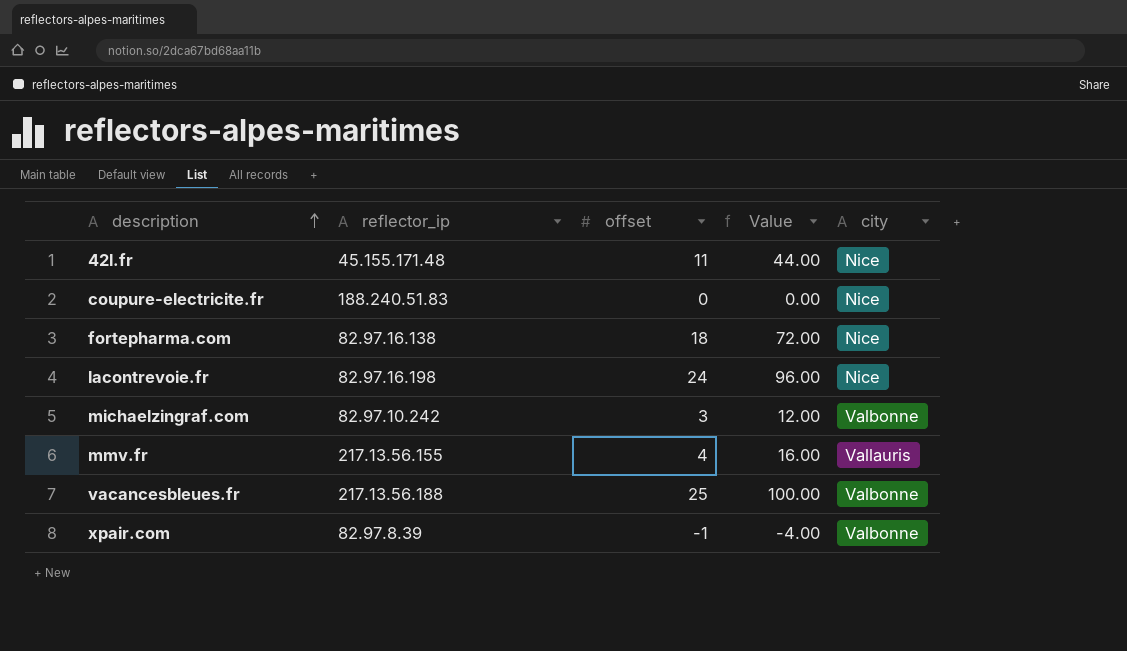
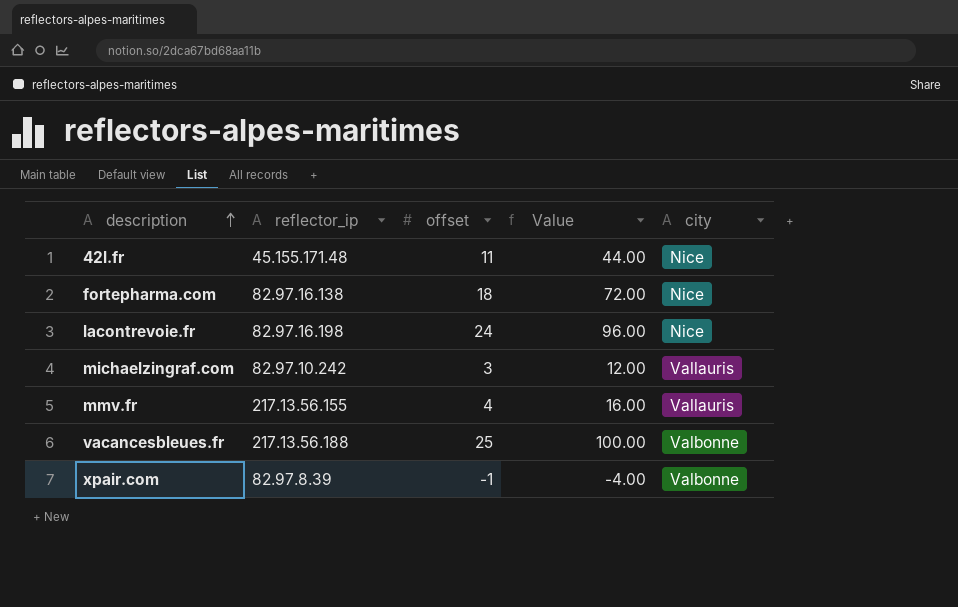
row coupure-electricite.fr: 188.240.51.83 | 0 | 0.00 | Nice -> none
michaelzingraf.com | city: Valbonne -> Vallauris

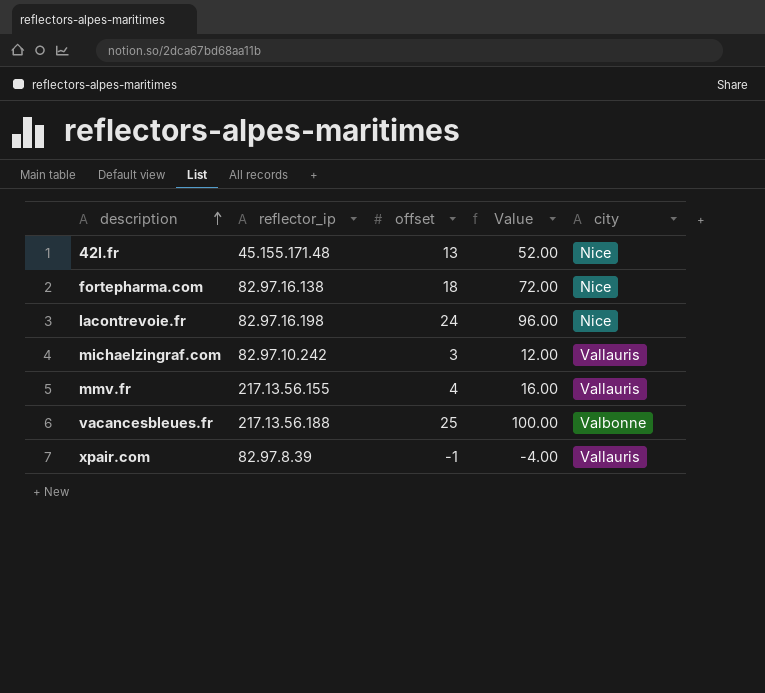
42l.fr | offset: 11 -> 13
42l.fr | Value: 44.00 -> 52.00
xpair.com | city: Valbonne -> Vallauris

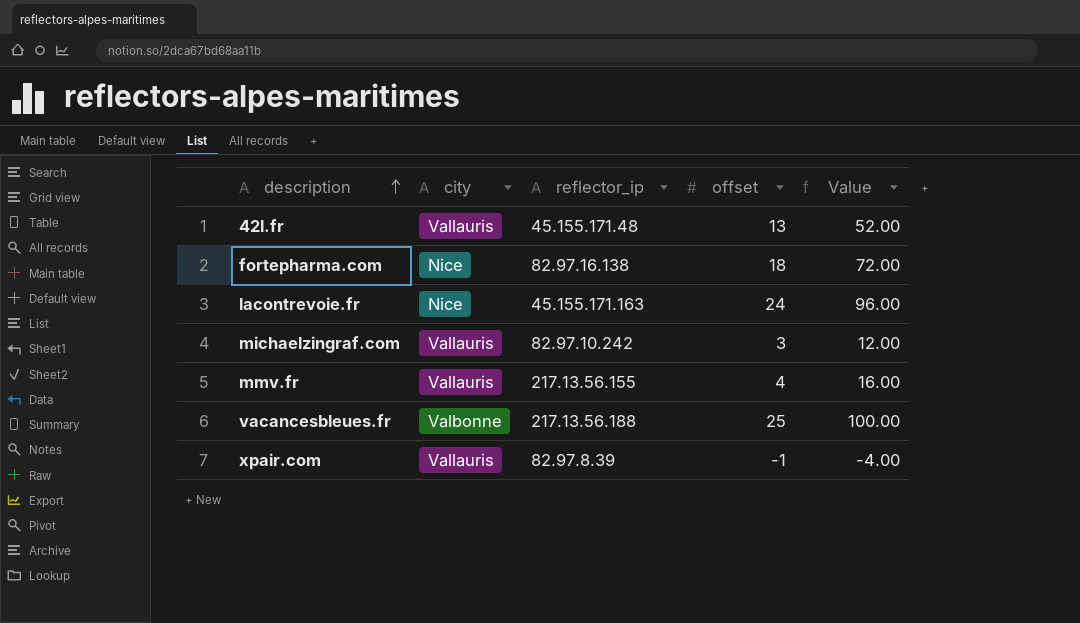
column city | position: 5 -> 2
42l.fr | city: Nice -> Vallauris
lacontrevoie.fr | reflector_ip: 82.97.16.198 -> 45.155.171.163

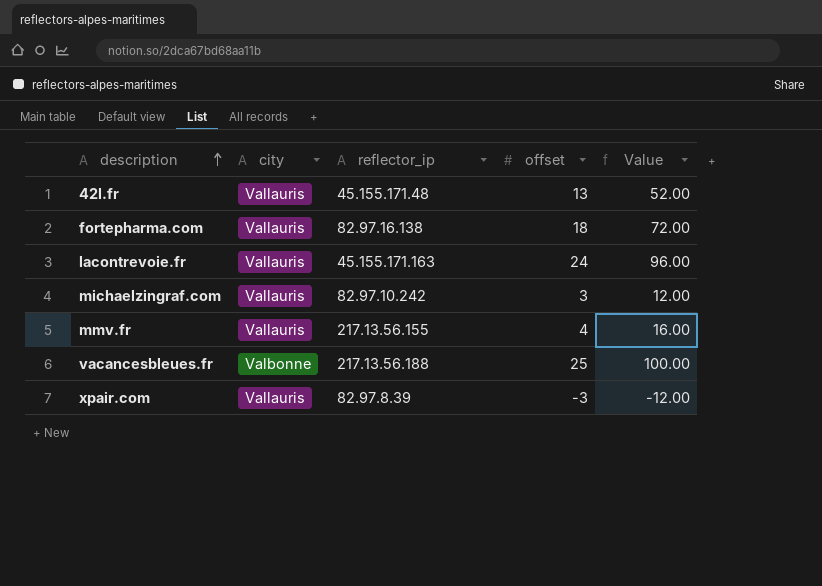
fortepharma.com | city: Nice -> Vallauris
lacontrevoie.fr | city: Nice -> Vallauris
xpair.com | offset: -1 -> -3
xpair.com | Value: -4.00 -> -12.00

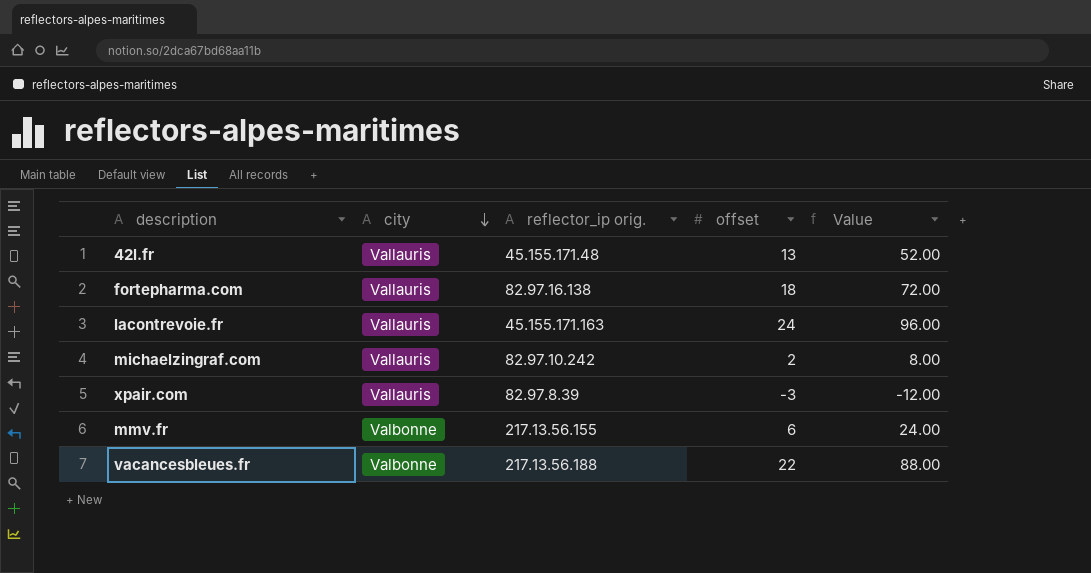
row order: description ascending -> city descending
column name: reflector_ip -> reflector_ip orig.
michaelzingraf.com | offset: 3 -> 2
michaelzingraf.com | Value: 12.00 -> 8.00
mmv.fr | city: Vallauris -> Valbonne
mmv.fr | offset: 4 -> 6
mmv.fr | Value: 16.00 -> 24.00
vacancesbleues.fr | offset: 25 -> 22
vacancesbleues.fr | Value: 100.00 -> 88.00

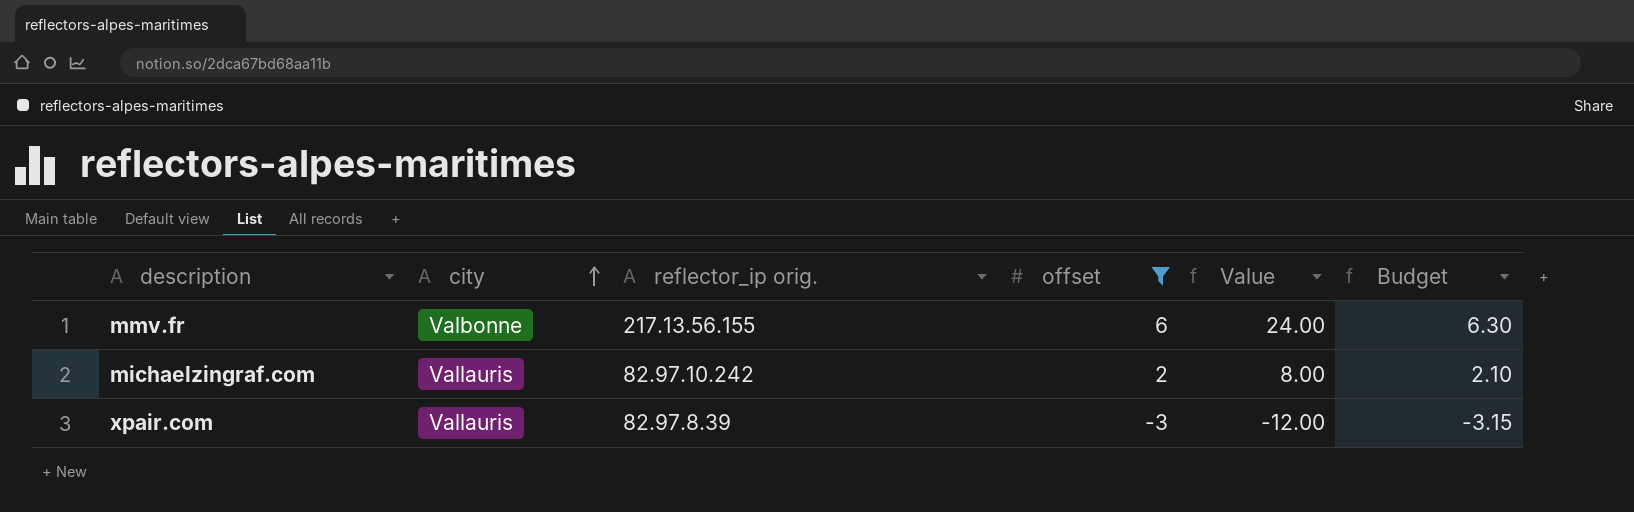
filter: none -> offset <= 6
row order: city descending -> city ascending
column Budget | formula: none -> [offset] * 1.05

